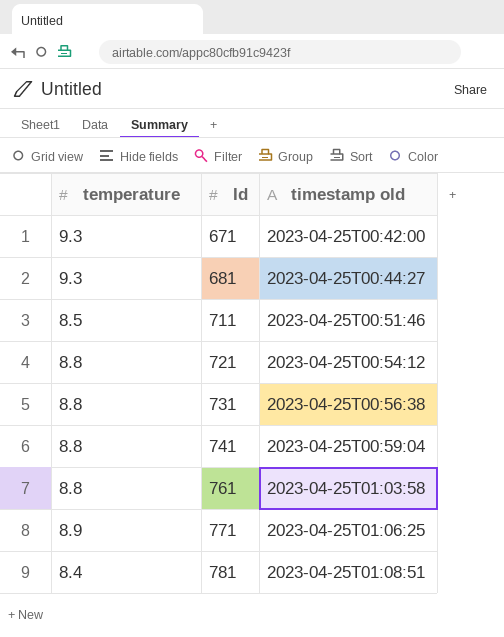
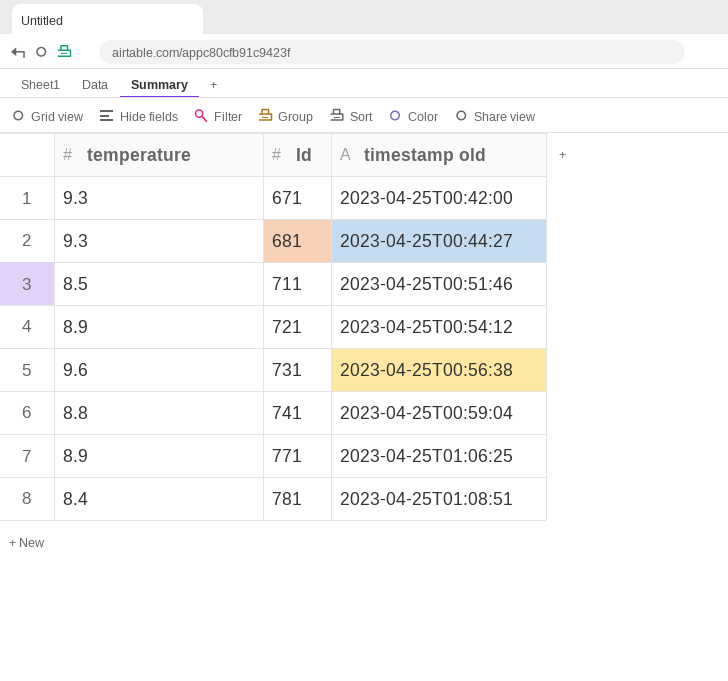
row 761: 8.8 | 2023-04-25T01:03:58 -> none
721 | temperature: 8.8 -> 8.9
731 | temperature: 8.8 -> 9.6

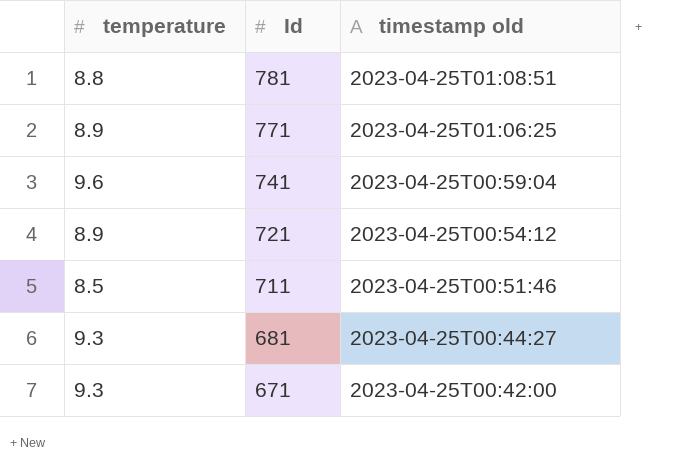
row order: Id ascending -> Id descending
row 731: 9.6 | 2023-04-25T00:56:38 -> none
781 | temperature: 8.4 -> 8.8
741 | temperature: 8.8 -> 9.6

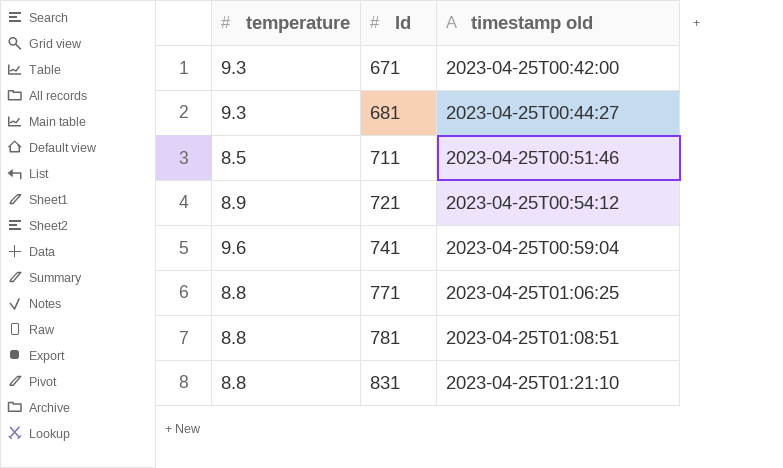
row order: Id descending -> Id ascending
771 | temperature: 8.9 -> 8.8
row 831: none -> 8.8 | 2023-04-25T01:21:10

